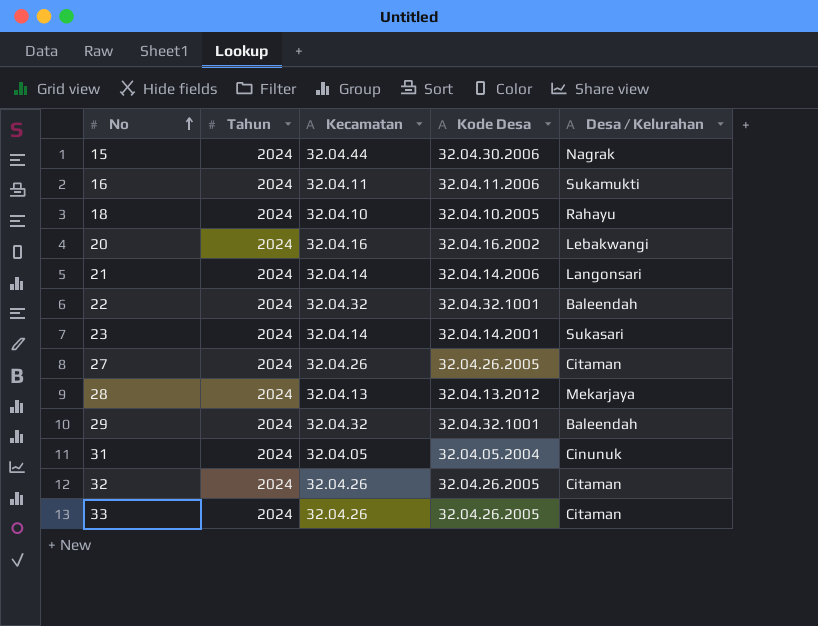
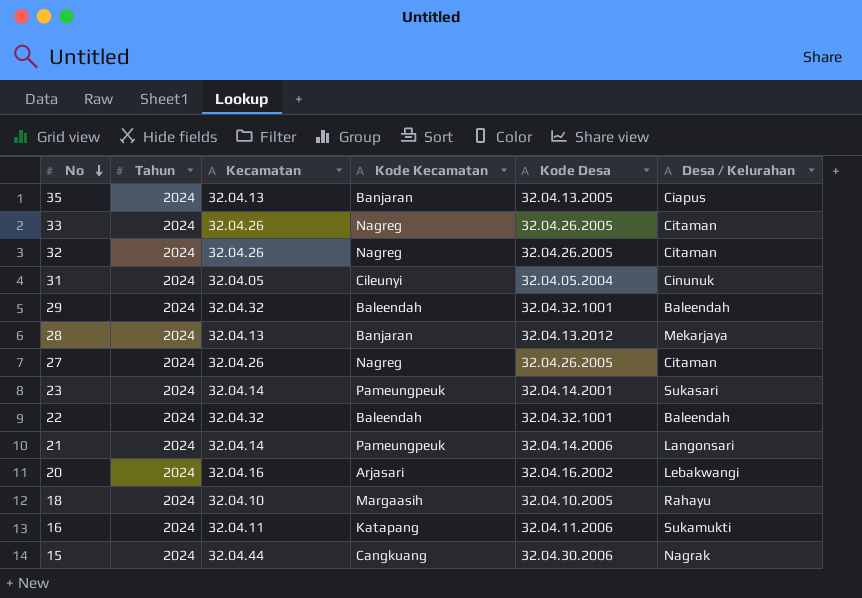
row order: No ascending -> No descending
column Kode Kecamatan | position: none -> 4
row 35: none -> 2024 | 32.04.13 | Banjaran | 32.04.13.2005 | Ciapus

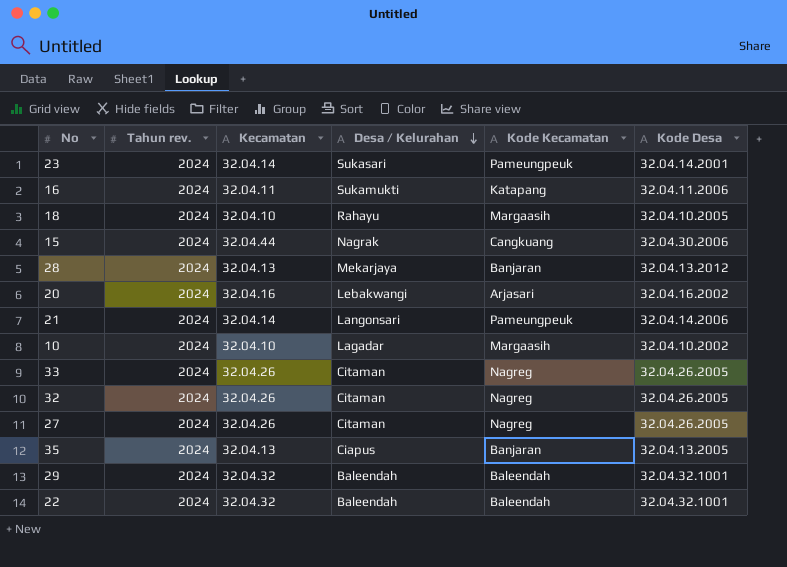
row order: No descending -> Desa / Kelurahan descending
column name: Tahun -> Tahun rev.
column Desa / Kelurahan | position: 6 -> 4
row 31: 2024 | 32.04.05 | Cileunyi | 32.04.05.2004 | Cinunuk -> none
row 10: none -> 2024 | 32.04.10 | Lagadar | Margaasih | 32.04.10.2002

